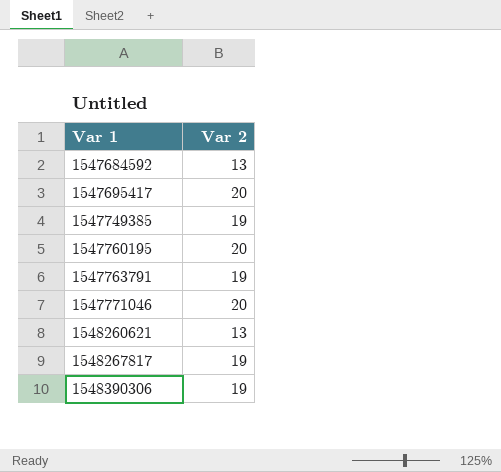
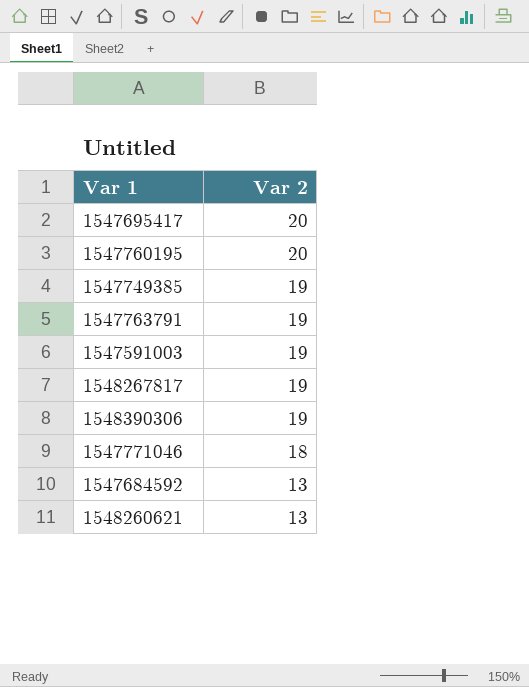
row order: Var 1 ascending -> Var 2 descending
row 1547591003: none -> 19
1547771046 | Var 2: 20 -> 18

